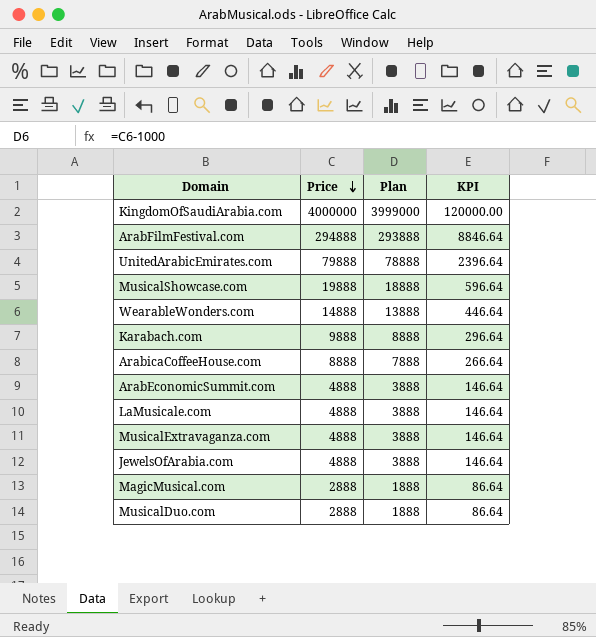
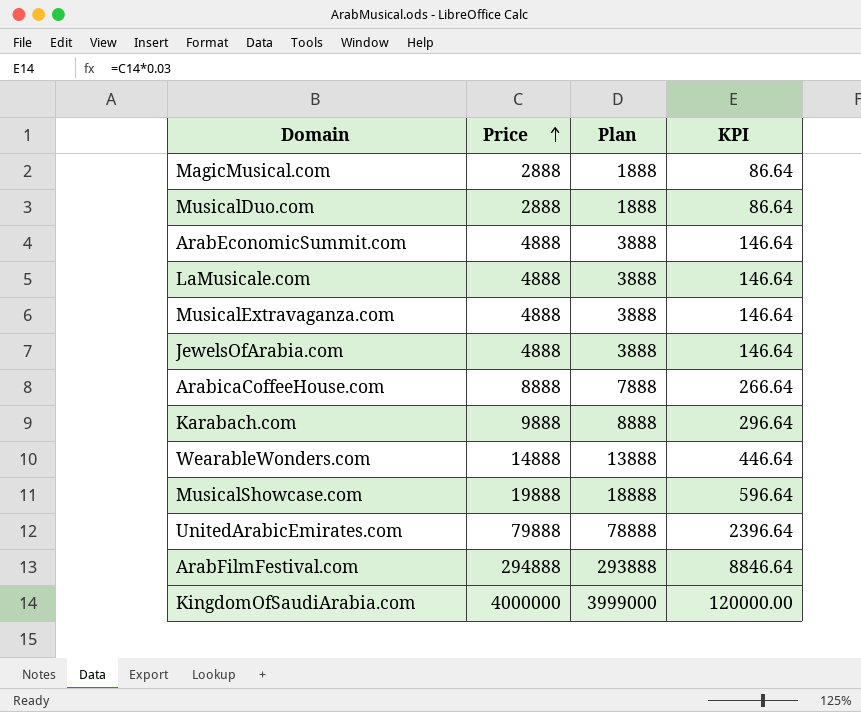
row order: Price descending -> Price ascending

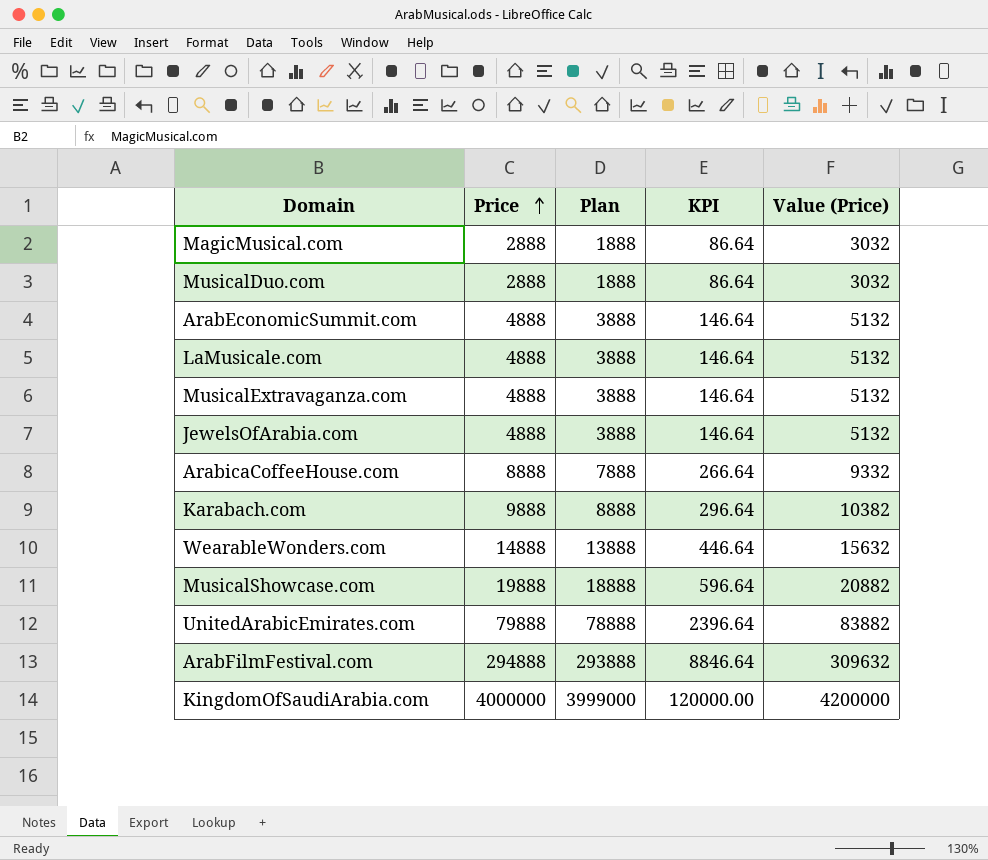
column Value (Price) | formula: none -> [Price] * 1.05

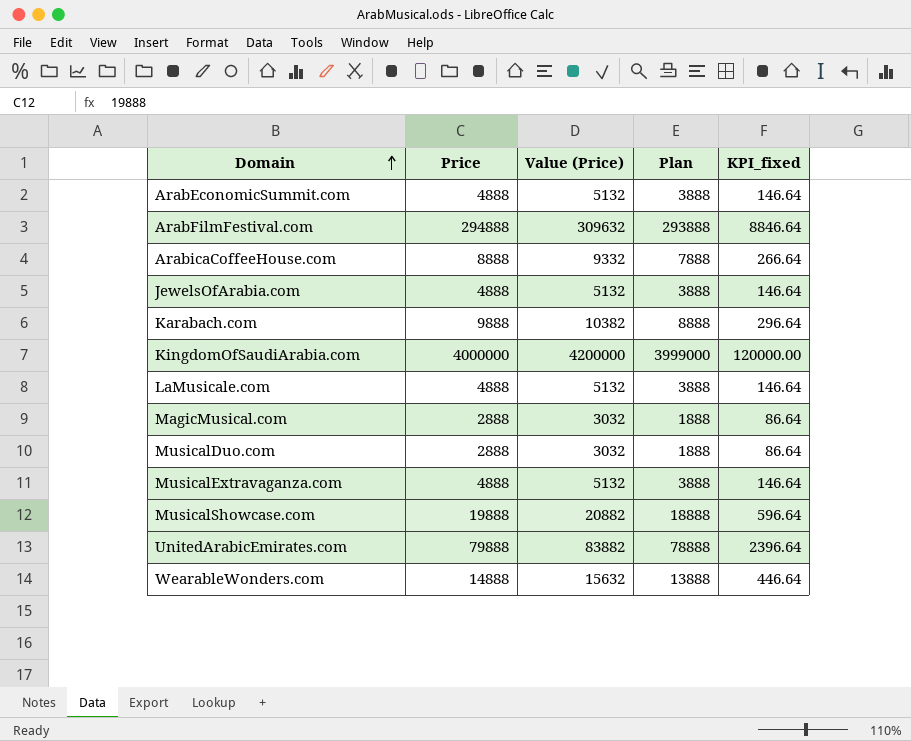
row order: Price ascending -> Domain ascending
column Value (Price) | position: 5 -> 3
column name: KPI -> KPI_fixed

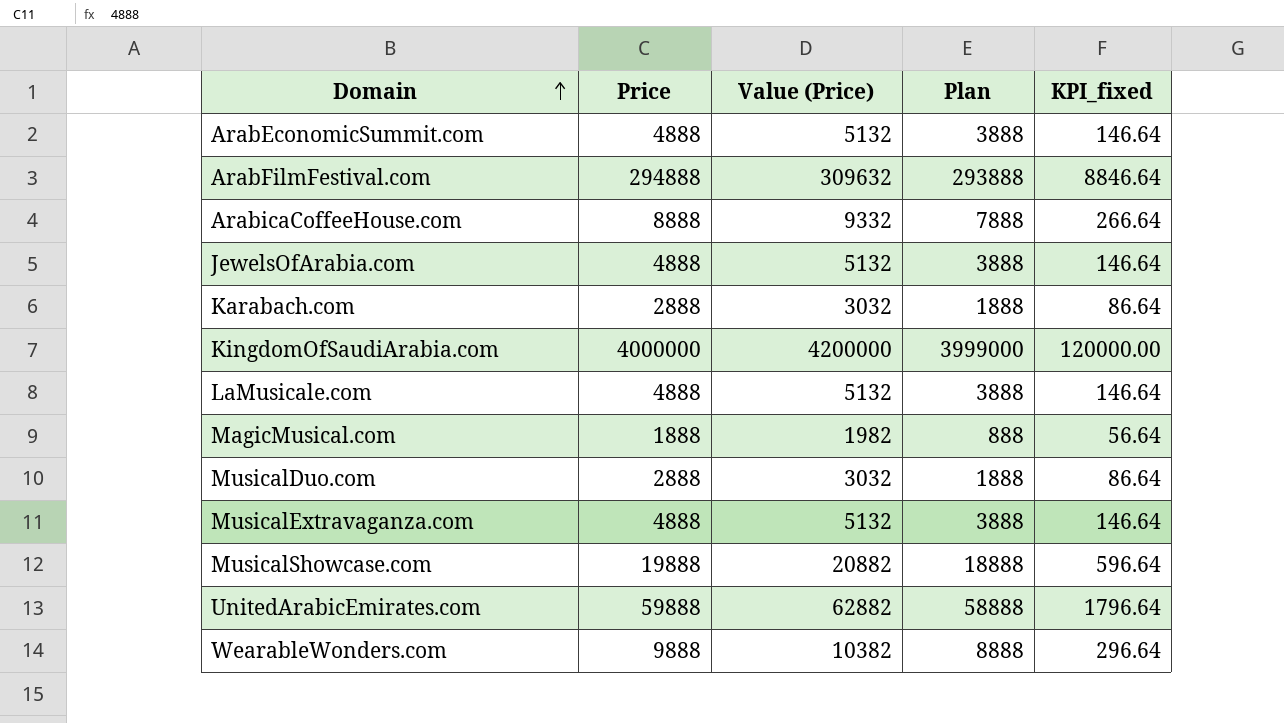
Karabach.com | Price: 9888 -> 2888
Karabach.com | Value (Price): 10382 -> 3032
Karabach.com | Plan: 8888 -> 1888
Karabach.com | KPI_fixed: 296.64 -> 86.64
MagicMusical.com | Price: 2888 -> 1888
MagicMusical.com | Value (Price): 3032 -> 1982
MagicMusical.com | Plan: 1888 -> 888
MagicMusical.com | KPI_fixed: 86.64 -> 56.64
UnitedArabicEmirates.com | Price: 79888 -> 59888
UnitedArabicEmirates.com | Value (Price): 83882 -> 62882
UnitedArabicEmirates.com | Plan: 78888 -> 58888
UnitedArabicEmirates.com | KPI_fixed: 2396.64 -> 1796.64
WearableWonders.com | Price: 14888 -> 9888
WearableWonders.com | Value (Price): 15632 -> 10382
WearableWonders.com | Plan: 13888 -> 8888
WearableWonders.com | KPI_fixed: 446.64 -> 296.64

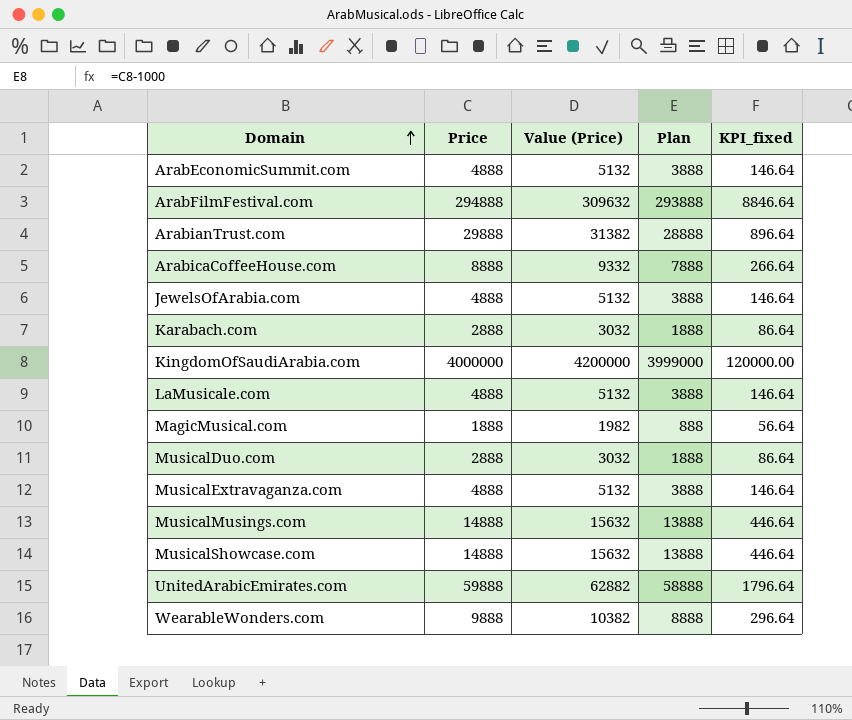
row ArabianTrust.com: none -> 29888 | 31382 | 28888 | 896.64
row MusicalMusings.com: none -> 14888 | 15632 | 13888 | 446.64
MusicalShowcase.com | Price: 19888 -> 14888
MusicalShowcase.com | Value (Price): 20882 -> 15632
MusicalShowcase.com | Plan: 18888 -> 13888
MusicalShowcase.com | KPI_fixed: 596.64 -> 446.64

